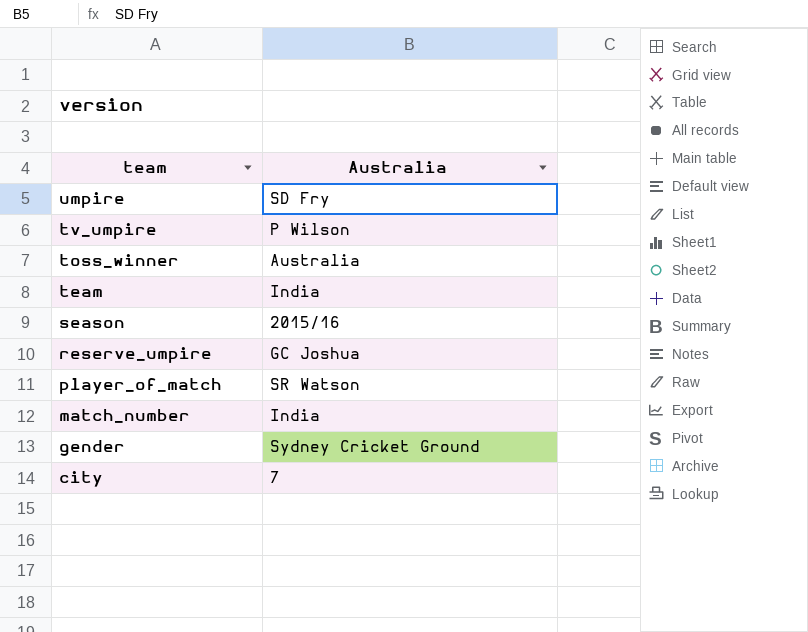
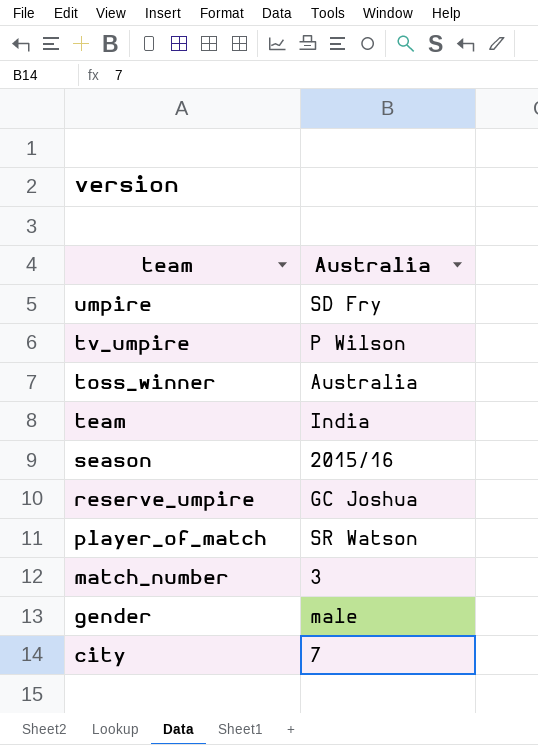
match_number | Australia: India -> 3
gender | Australia: Sydney Cricket Ground -> male

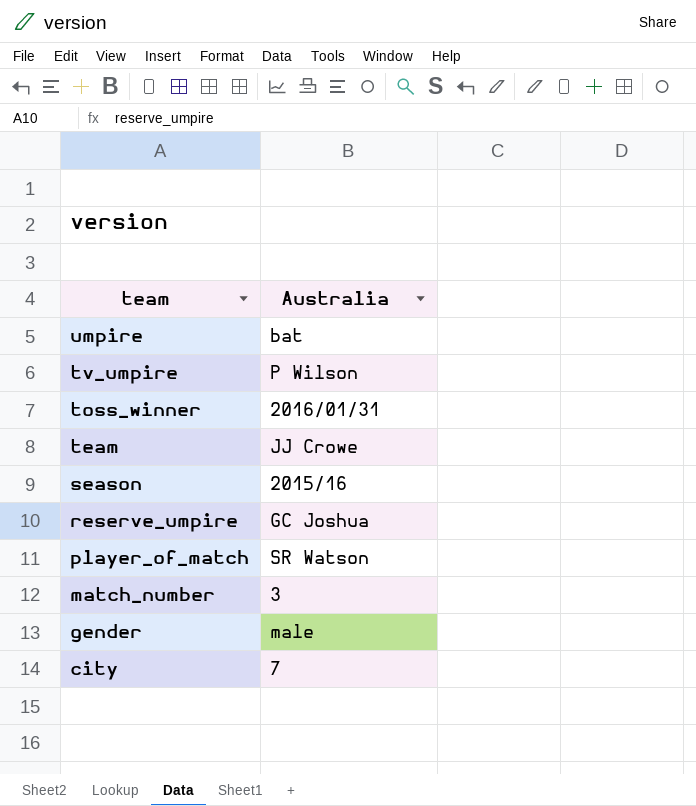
umpire | Australia: SD Fry -> bat
toss_winner | Australia: Australia -> 2016/01/31
team | Australia: India -> JJ Crowe

